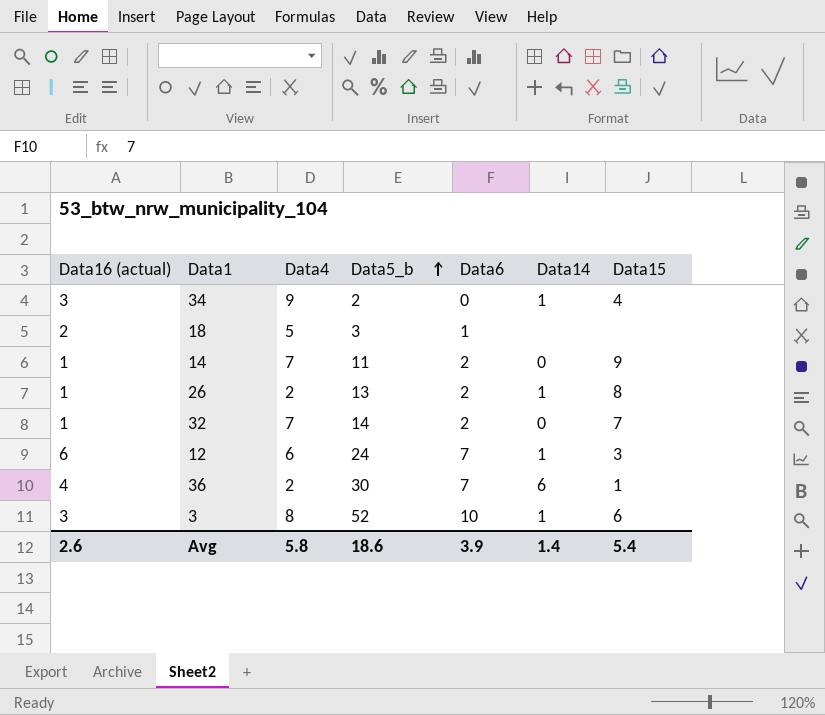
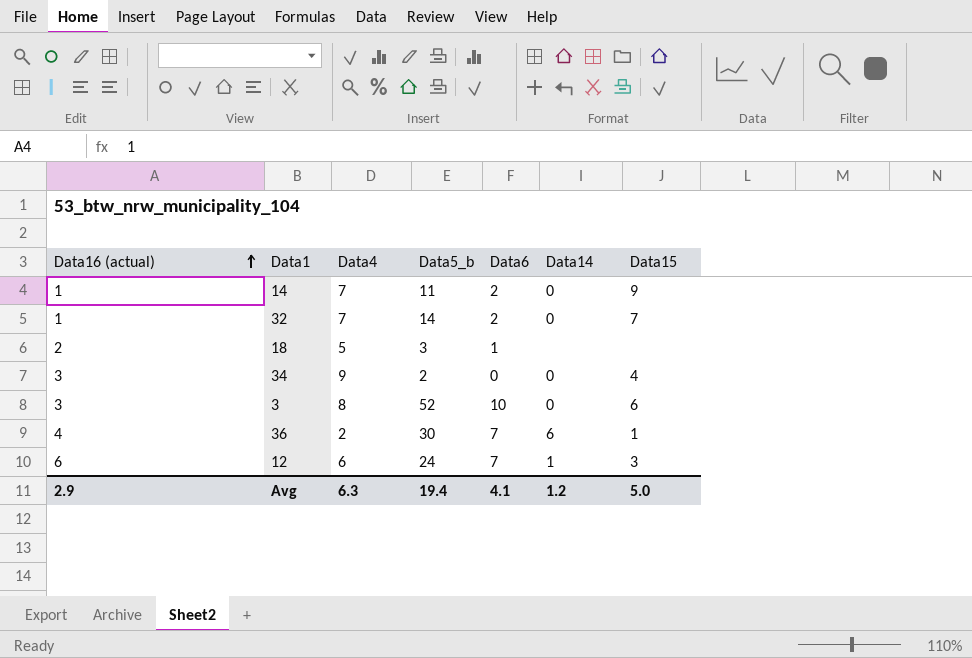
row order: Data5_b ascending -> Data16 (actual) ascending
row 26: 1 | 2 | 13 | 2 | 1 | 8 -> none
34 | Data14: 1 -> 0
3 | Data14: 1 -> 0
Avg | Data16 (actual): 2.6 -> 2.9
Avg | Data4: 5.8 -> 6.3
Avg | Data5_b: 18.6 -> 19.4
Avg | Data6: 3.9 -> 4.1
Avg | Data14: 1.4 -> 1.2
Avg | Data15: 5.4 -> 5.0

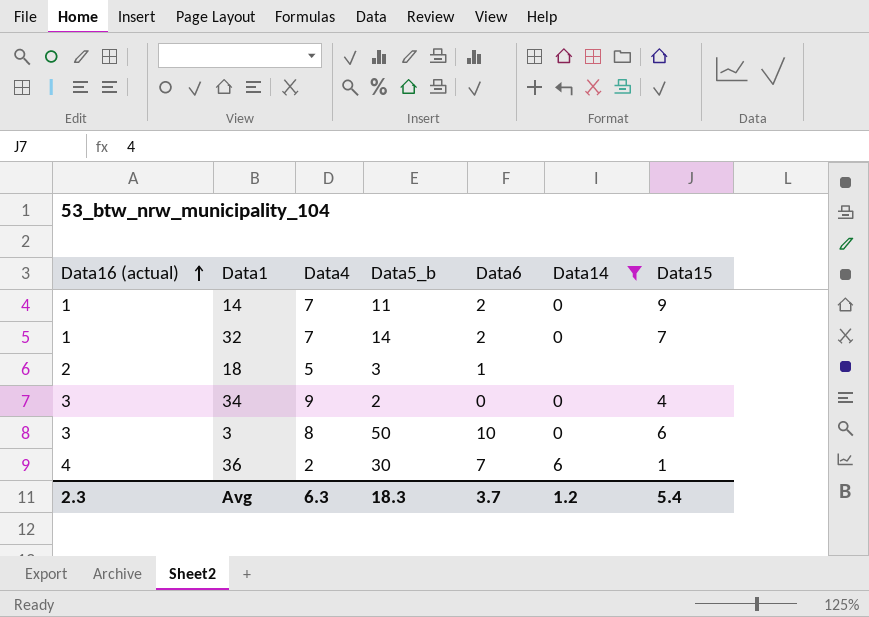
filter: none -> Data14 != 1
3 | Data5_b: 52 -> 50
Avg | Data16 (actual): 2.9 -> 2.3
Avg | Data5_b: 19.4 -> 18.3
Avg | Data6: 4.1 -> 3.7
Avg | Data15: 5.0 -> 5.4

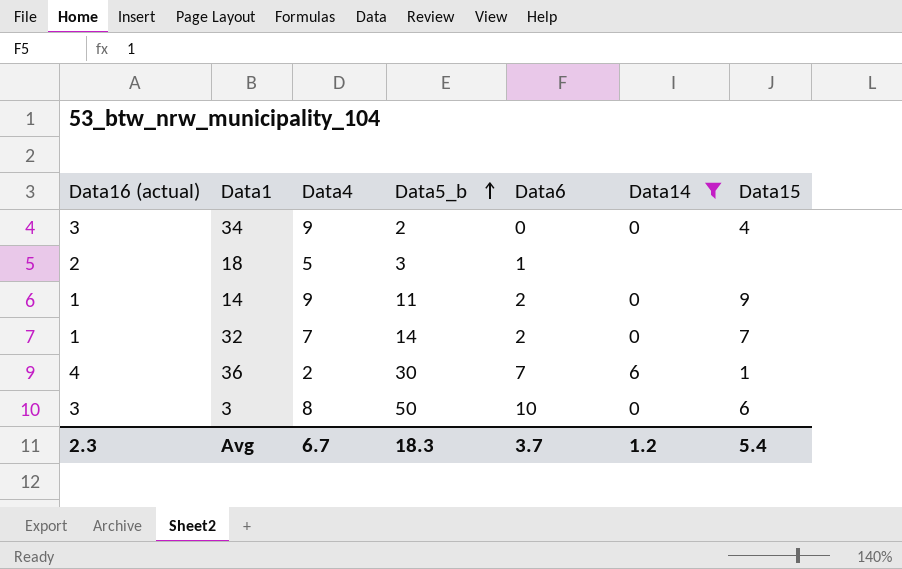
row order: Data16 (actual) ascending -> Data5_b ascending
14 | Data4: 7 -> 9
Avg | Data4: 6.3 -> 6.7

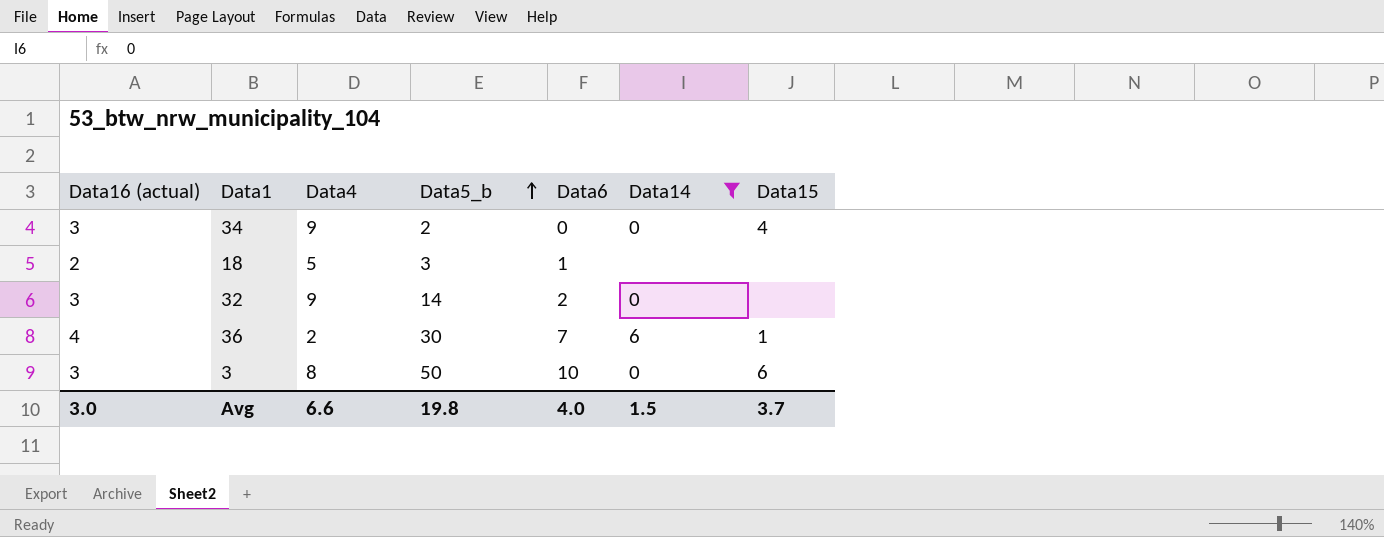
row 14: 1 | 9 | 11 | 2 | 0 | 9 -> none
32 | Data16 (actual): 1 -> 3
32 | Data4: 7 -> 9
32 | Data15: 7 -> none
Avg | Data16 (actual): 2.3 -> 3.0
Avg | Data4: 6.7 -> 6.6
Avg | Data5_b: 18.3 -> 19.8
Avg | Data6: 3.7 -> 4.0
Avg | Data14: 1.2 -> 1.5
Avg | Data15: 5.4 -> 3.7

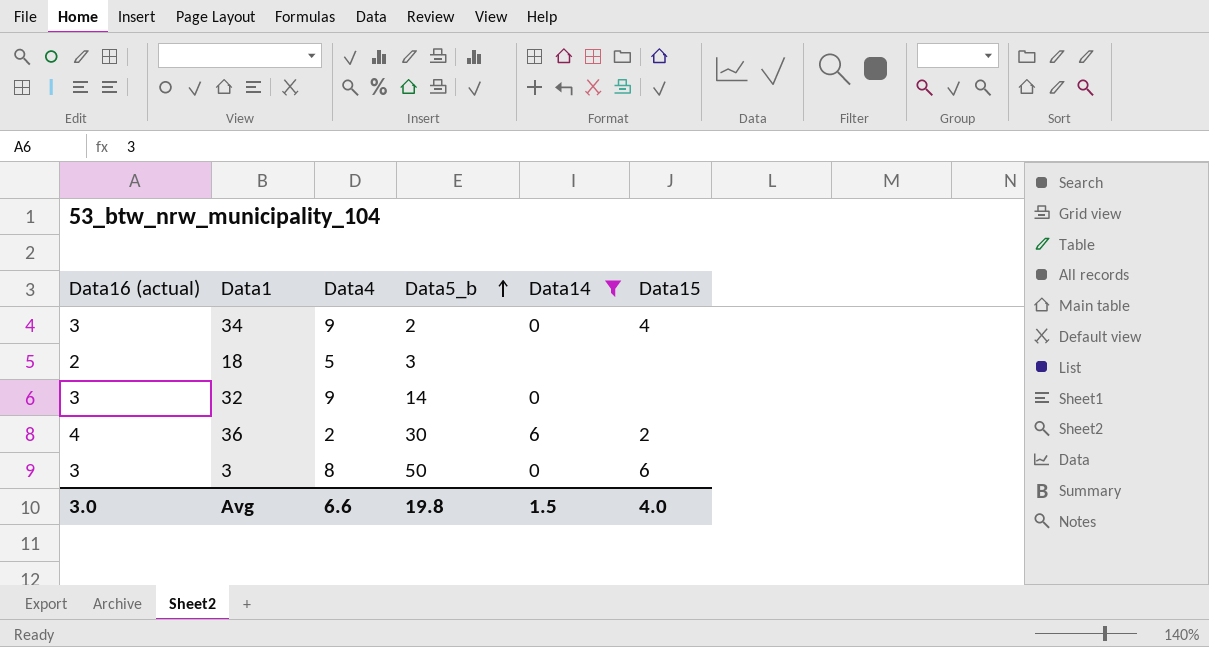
column Data6 | position: 5 -> none
36 | Data15: 1 -> 2
Avg | Data15: 3.7 -> 4.0

